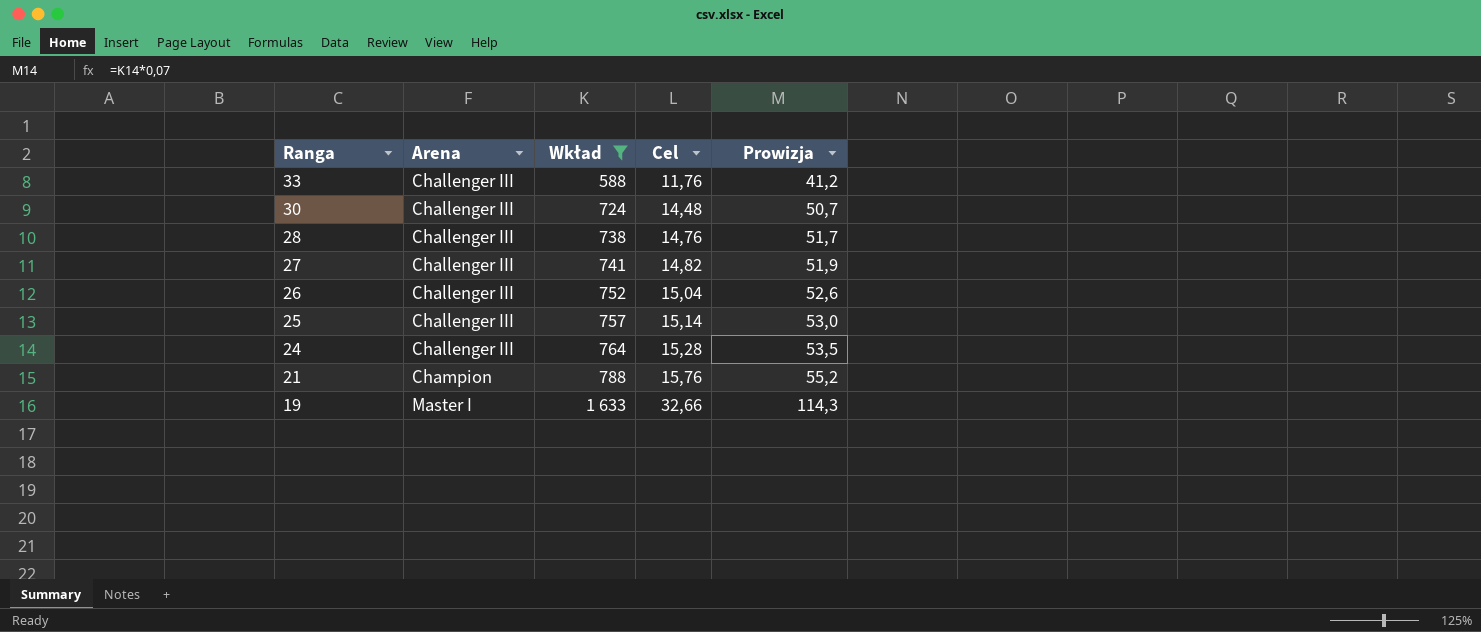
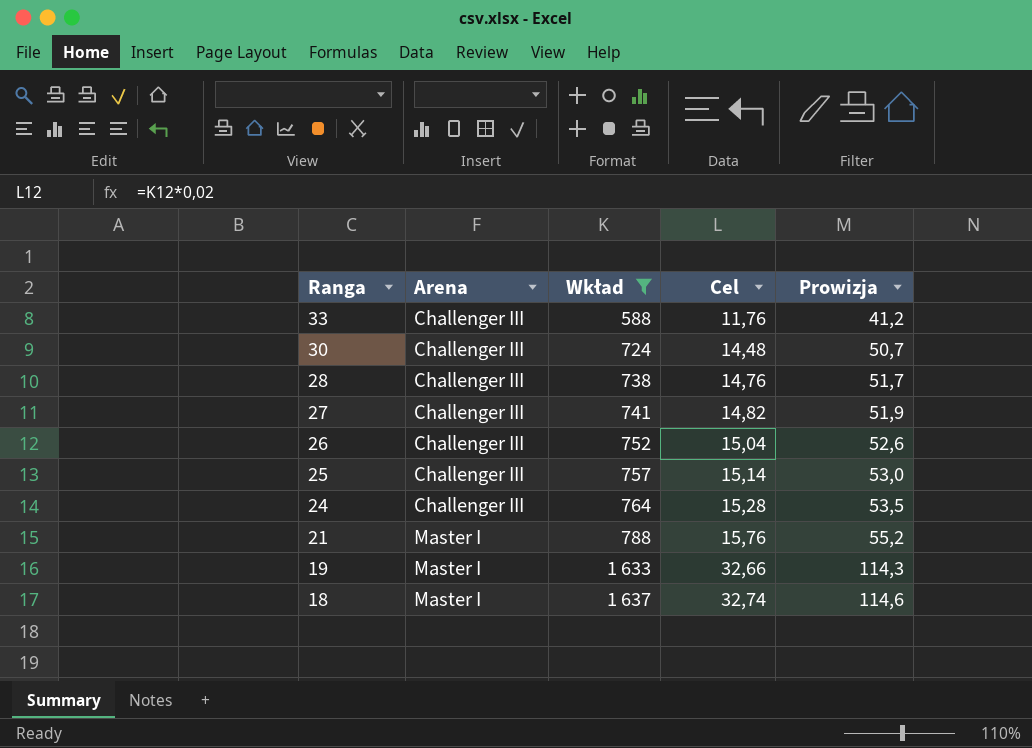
21 | Arena: Champion -> Master I
row 18: none -> Master I | 1 637 | 32,74 | 114,6

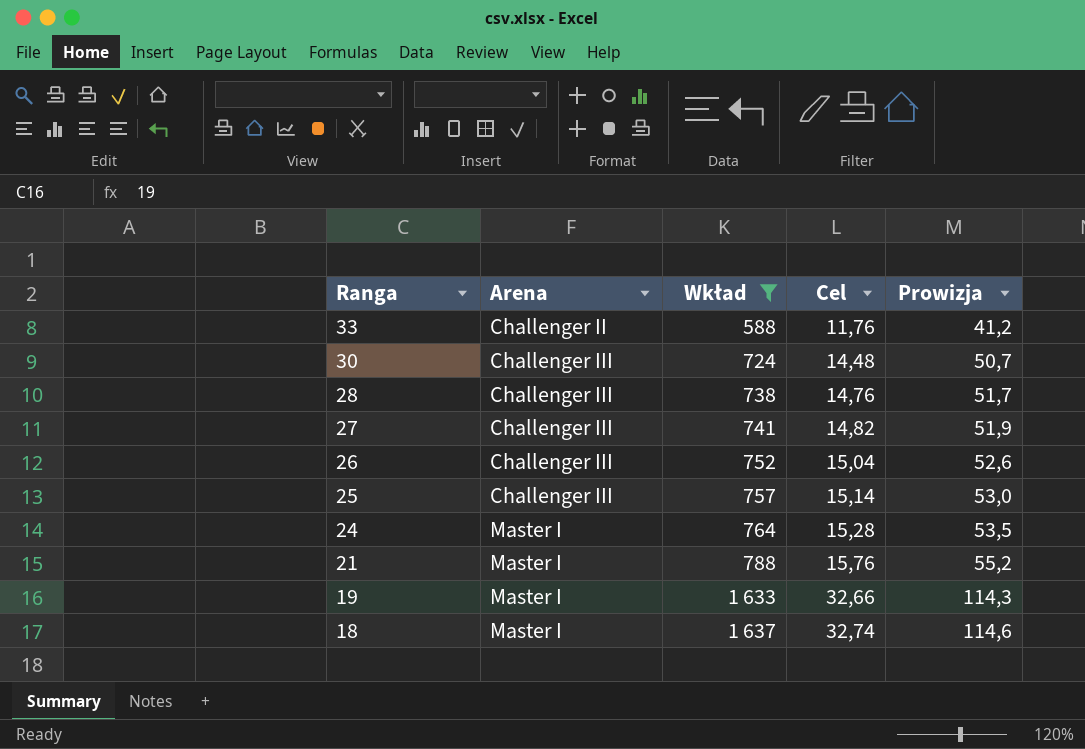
33 | Arena: Challenger III -> Challenger II
24 | Arena: Challenger III -> Master I

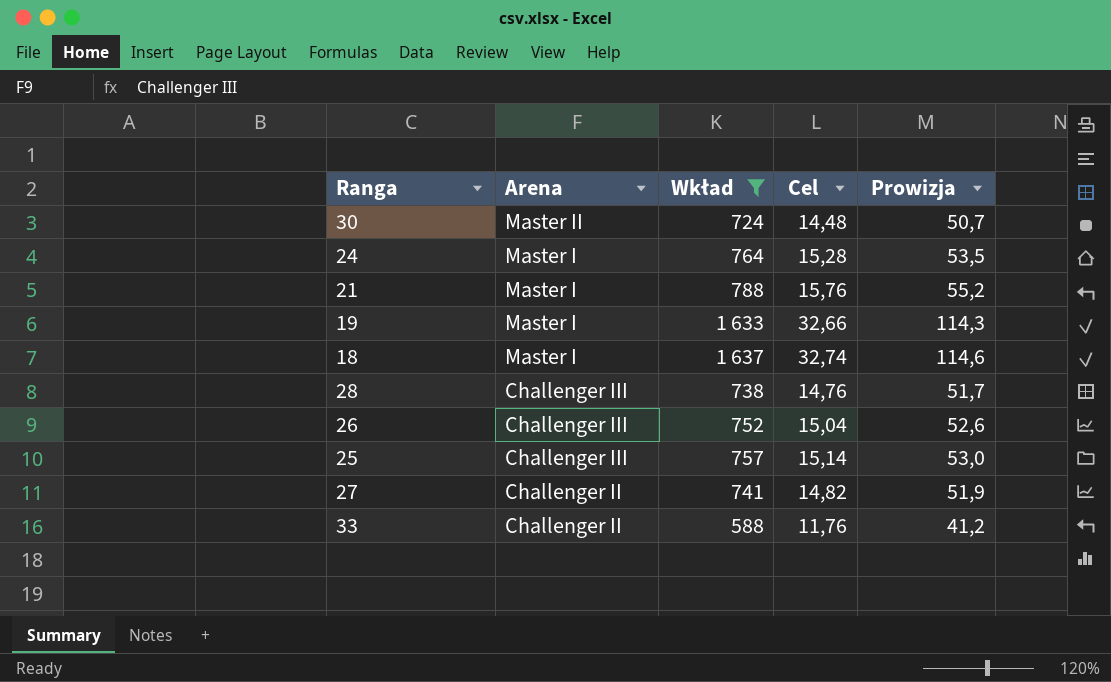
row order: Ranga descending -> Arena descending
30 | Arena: Challenger III -> Master II
27 | Arena: Challenger III -> Challenger II

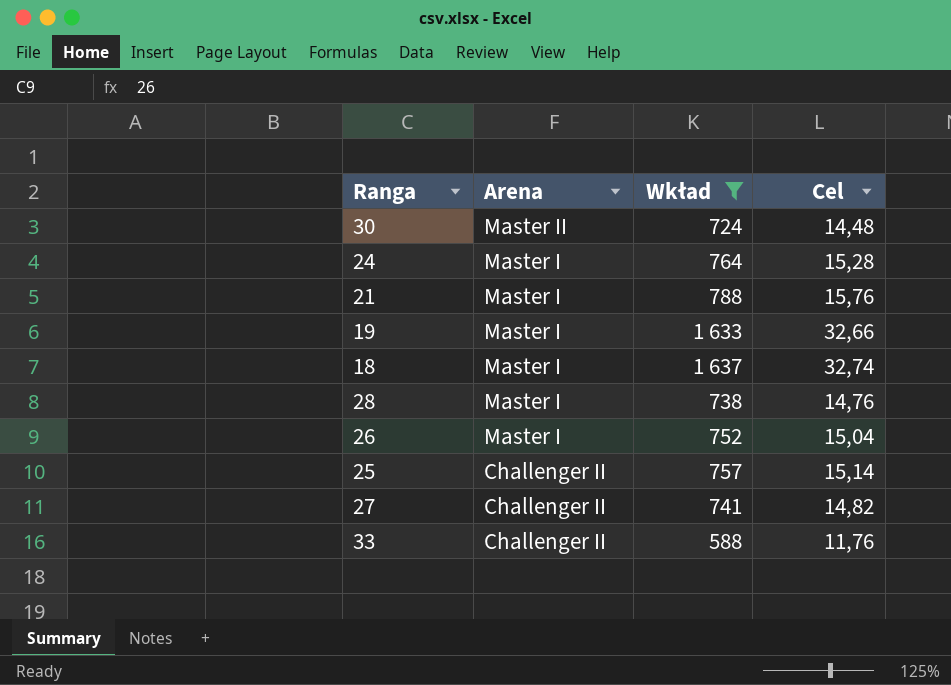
column Prowizja | formula: [Wkład] * 0,07 -> none
28 | Arena: Challenger III -> Master I
26 | Arena: Challenger III -> Master I
25 | Arena: Challenger III -> Challenger II

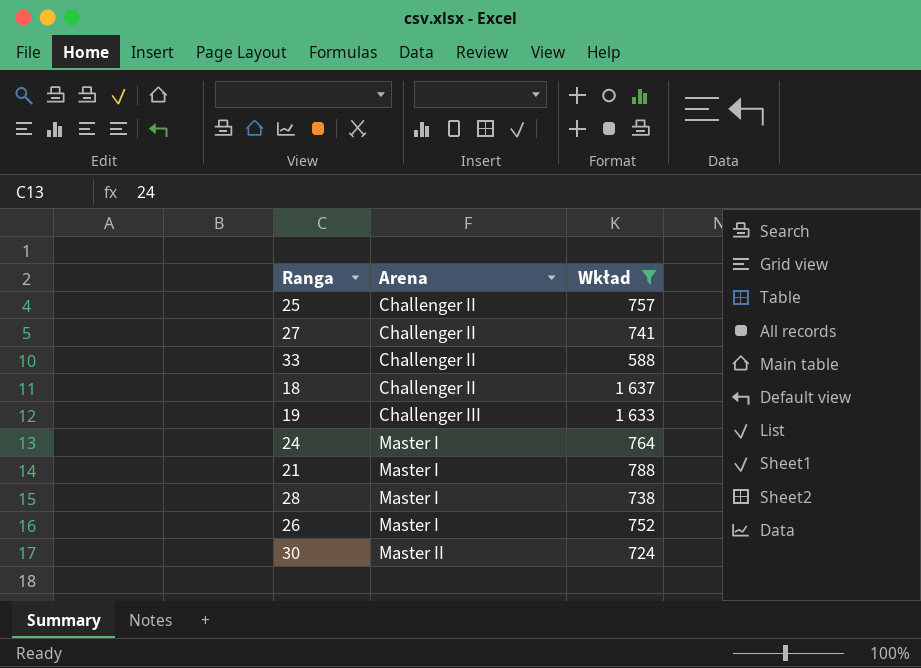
row order: Arena descending -> Arena ascending
column Cel | formula: [Wkład] * 0,02 -> none
18 | Arena: Master I -> Challenger II
19 | Arena: Master I -> Challenger III

